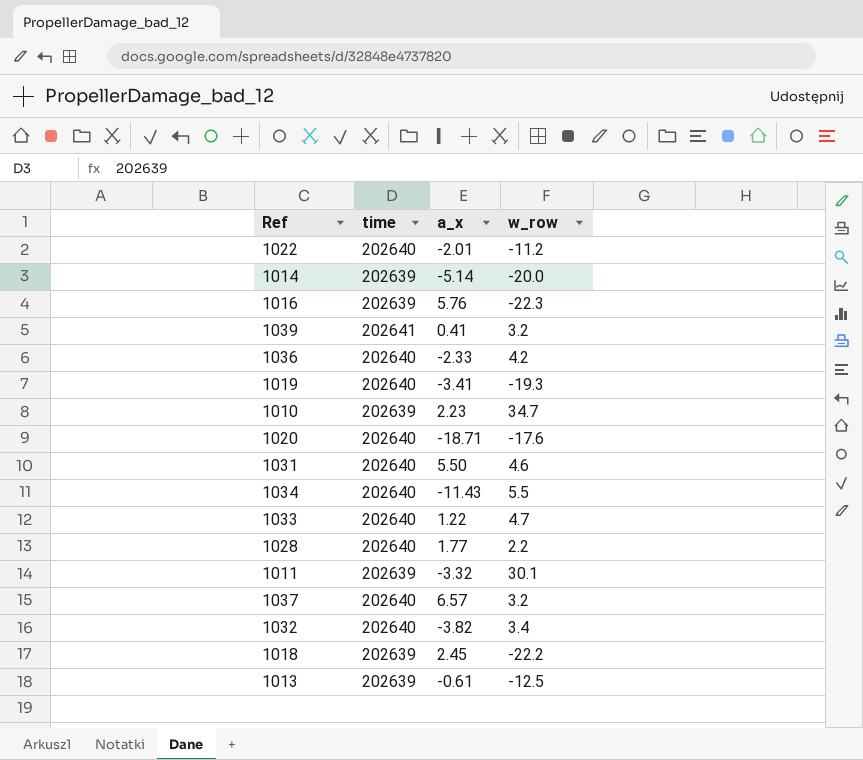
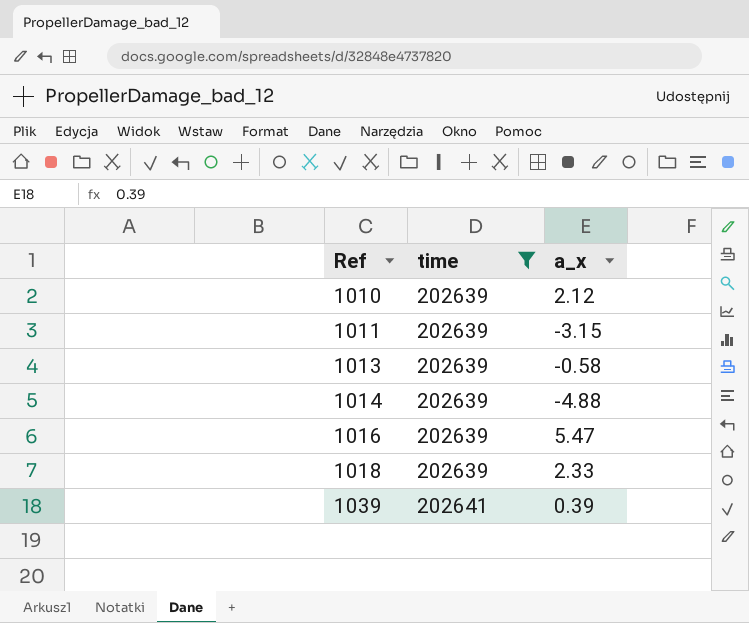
filter: none -> time != 202640
row order: none -> Ref ascending
column w_row | position: 4 -> none
1010 | a_x: 2.23 -> 2.12
1011 | a_x: -3.32 -> -3.15
1013 | a_x: -0.61 -> -0.58
1014 | a_x: -5.14 -> -4.88
1016 | a_x: 5.76 -> 5.47
1018 | a_x: 2.45 -> 2.33
1039 | a_x: 0.41 -> 0.39

